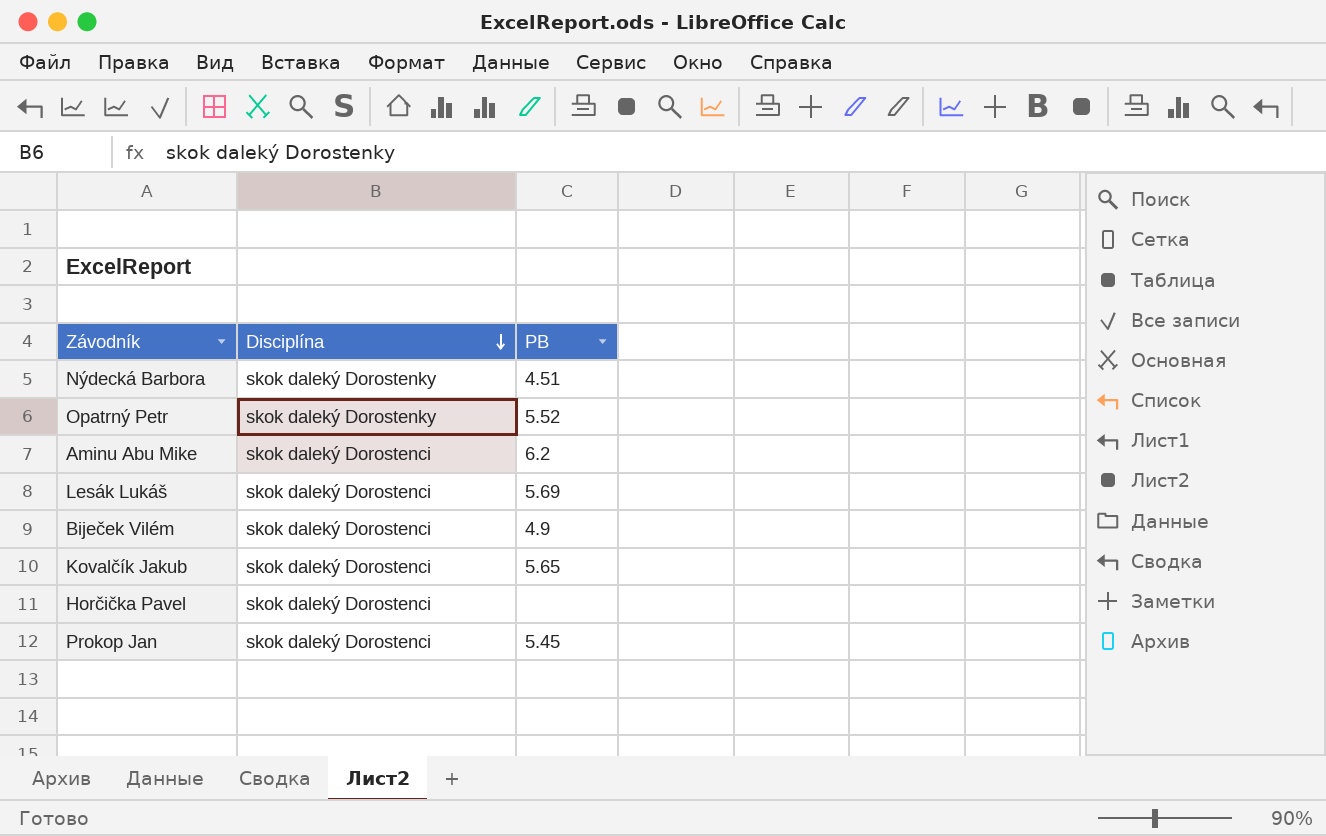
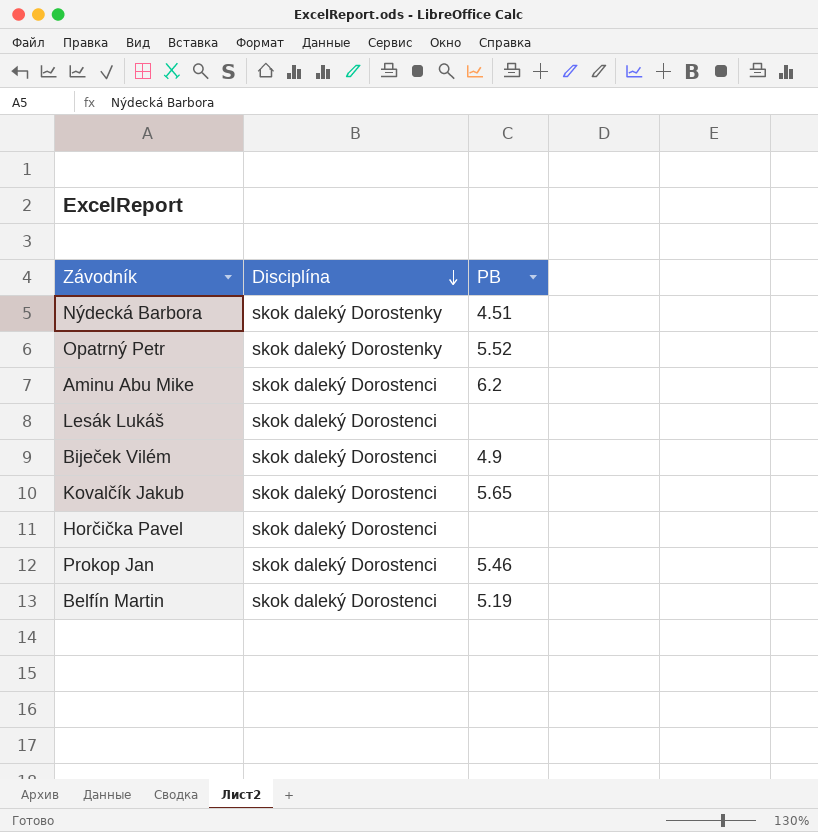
Lesák Lukáš | PB: 5.69 -> none
Prokop Jan | PB: 5.45 -> 5.46
row Belfín Martin: none -> skok daleký Dorostenci | 5.19

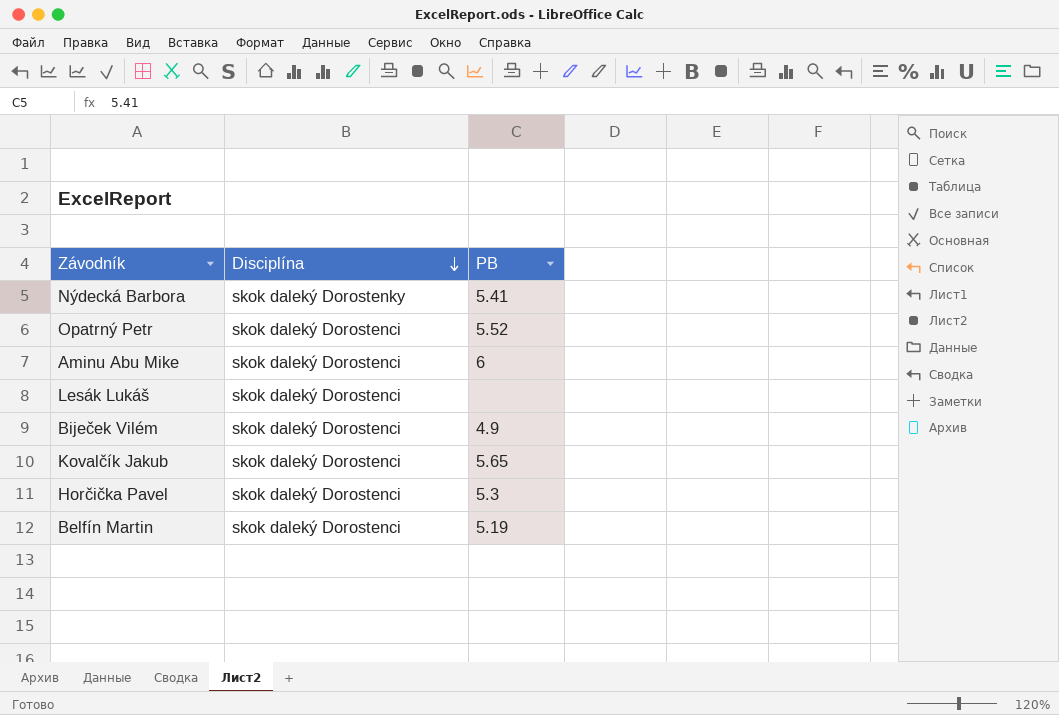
row Prokop Jan: skok daleký Dorostenci | 5.46 -> none
Nýdecká Barbora | PB: 4.51 -> 5.41
Opatrný Petr | Disciplína: skok daleký Dorostenky -> skok daleký Dorostenci
Aminu Abu Mike | PB: 6.2 -> 6
Horčička Pavel | PB: none -> 5.3

